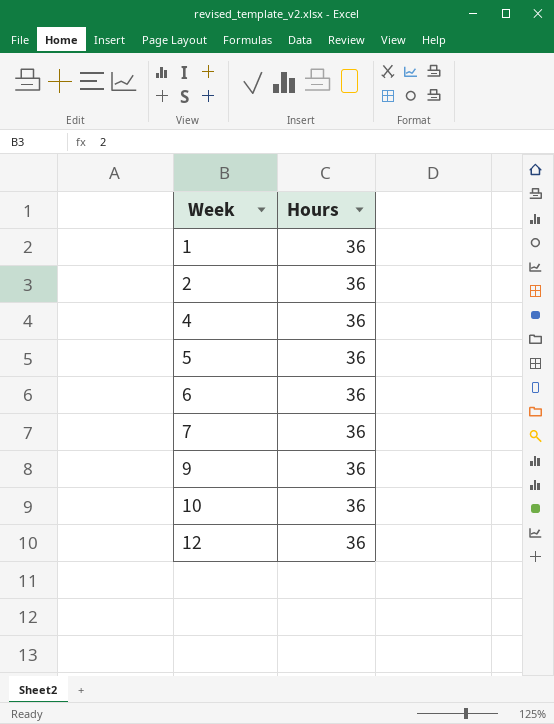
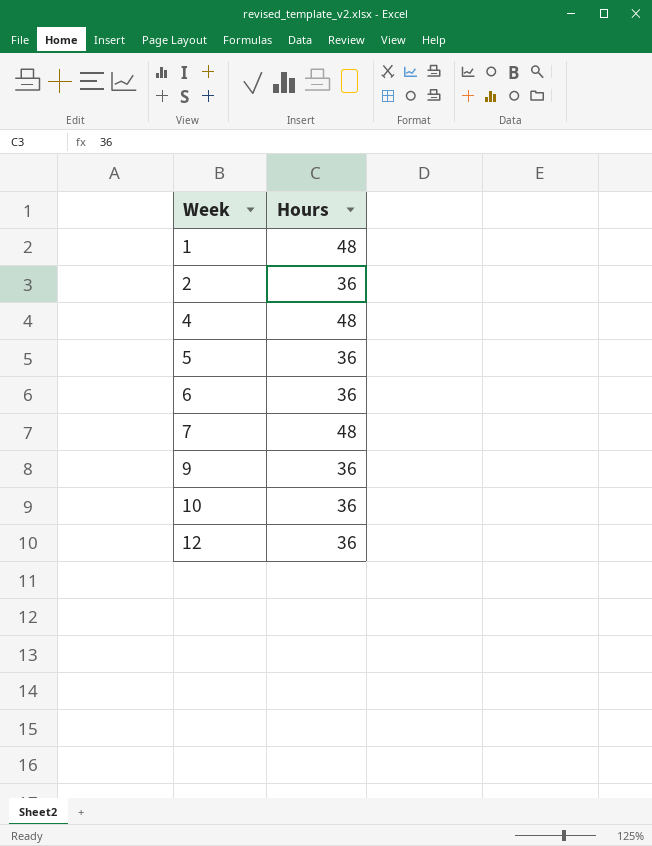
1 | Hours: 36 -> 48
4 | Hours: 36 -> 48
7 | Hours: 36 -> 48

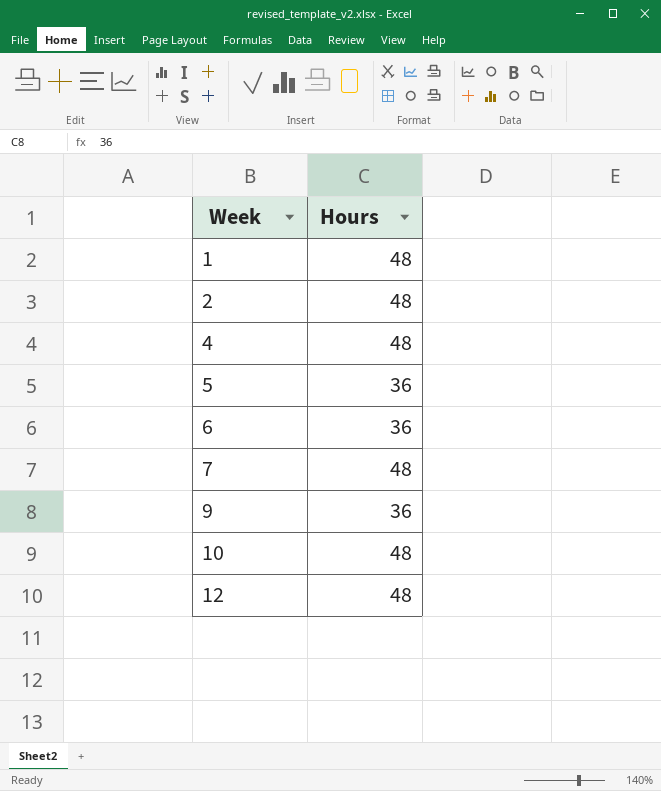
2 | Hours: 36 -> 48
10 | Hours: 36 -> 48
12 | Hours: 36 -> 48

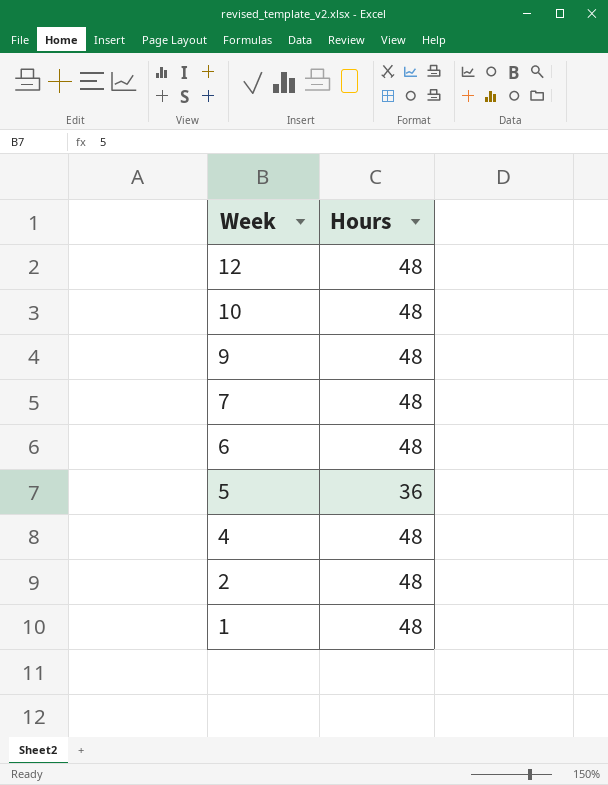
row order: Week ascending -> Week descending
9 | Hours: 36 -> 48
6 | Hours: 36 -> 48

